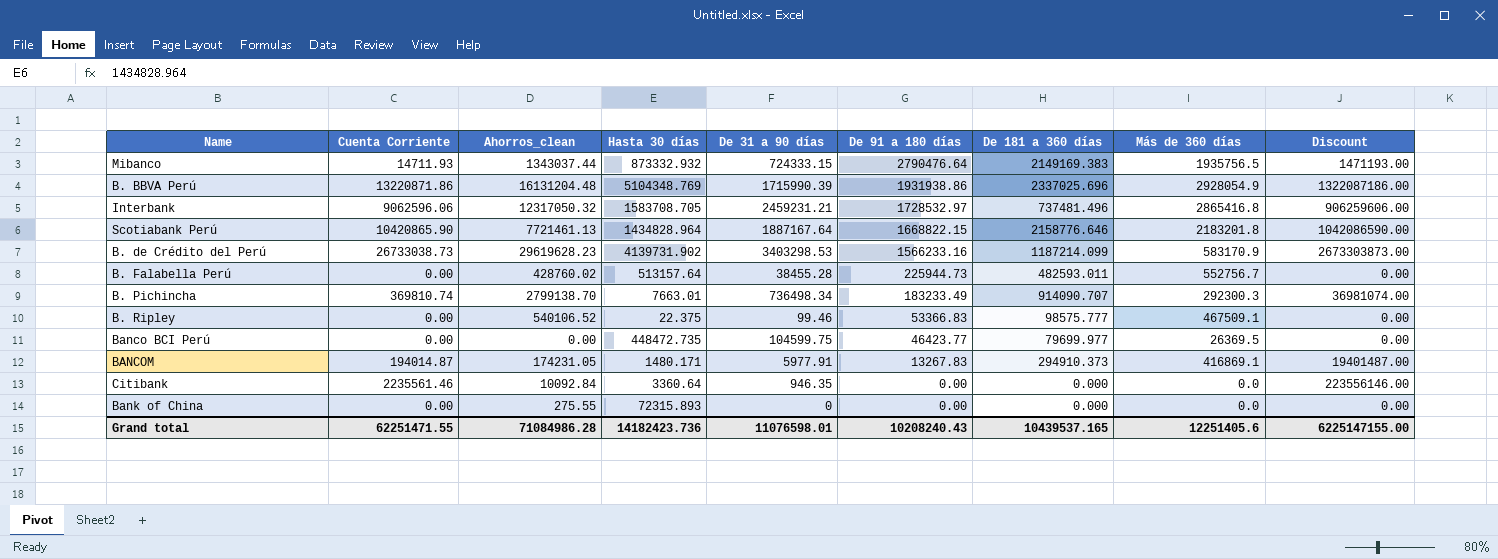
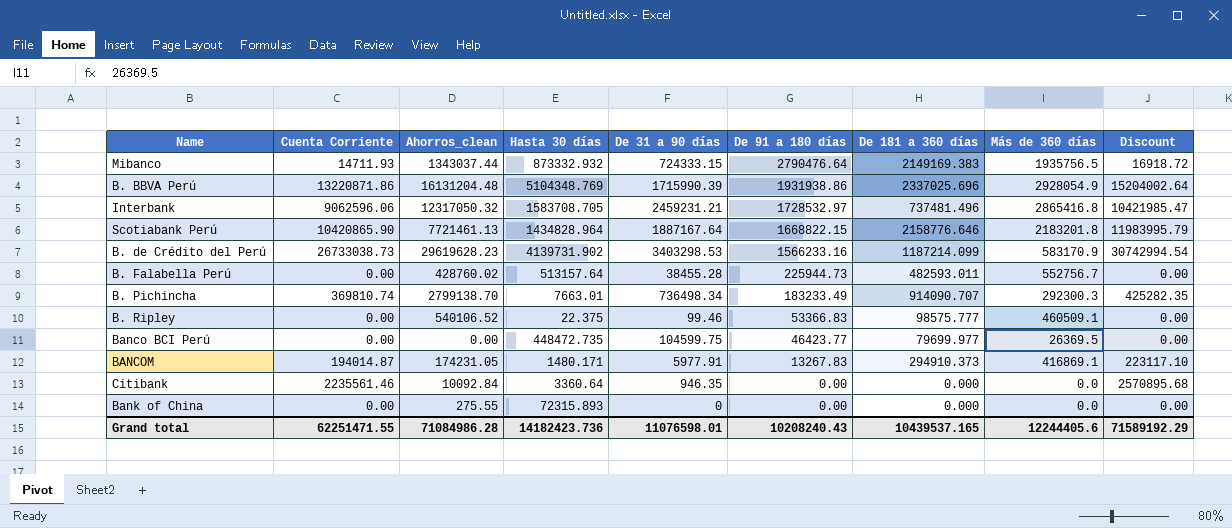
column Discount | formula: [Cuenta Corriente] * 100 -> [Cuenta Corriente] * 1.15
B. Ripley | Más de 360 días: 467509.1 -> 460509.1
Grand total | Más de 360 días: 12251405.6 -> 12244405.6
Grand total | Discount: 6225147155.00 -> 71589192.29

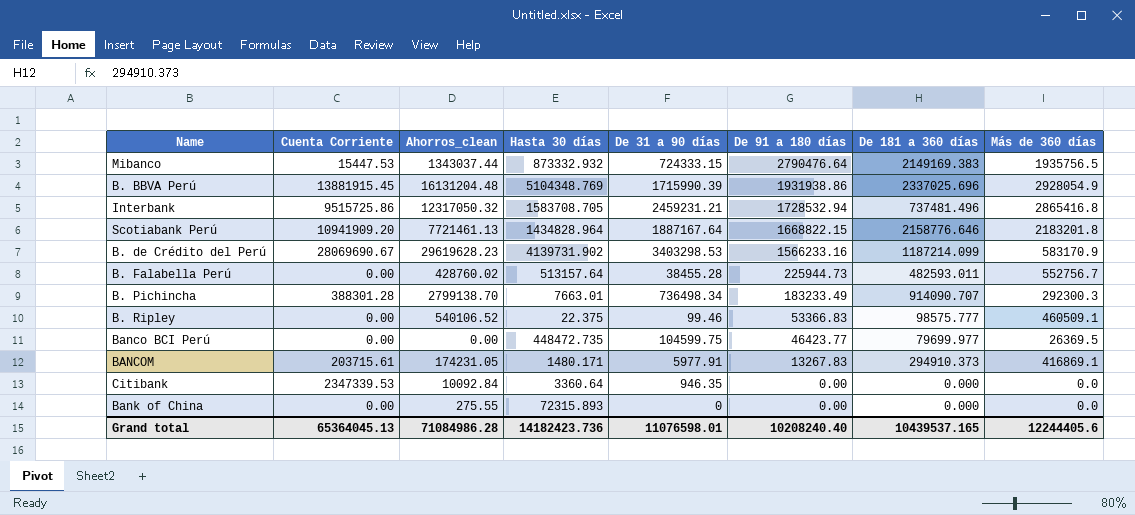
column Discount | formula: [Cuenta Corriente] * 1.15 -> none
Mibanco | Cuenta Corriente: 14711.93 -> 15447.53
B. BBVA Perú | Cuenta Corriente: 13220871.86 -> 13881915.45
Interbank | Cuenta Corriente: 9062596.06 -> 9515725.86
Interbank | De 91 a 180 días: 1728532.97 -> 1728532.94
Scotiabank Perú | Cuenta Corriente: 10420865.90 -> 10941909.20
B. de Crédito del Perú | Cuenta Corriente: 26733038.73 -> 28069690.67
B. Pichincha | Cuenta Corriente: 369810.74 -> 388301.28
BANCOM | Cuenta Corriente: 194014.87 -> 203715.61
Citibank | Cuenta Corriente: 2235561.46 -> 2347339.53
Grand total | Cuenta Corriente: 62251471.55 -> 65364045.13
Grand total | De 91 a 180 días: 10208240.43 -> 10208240.40

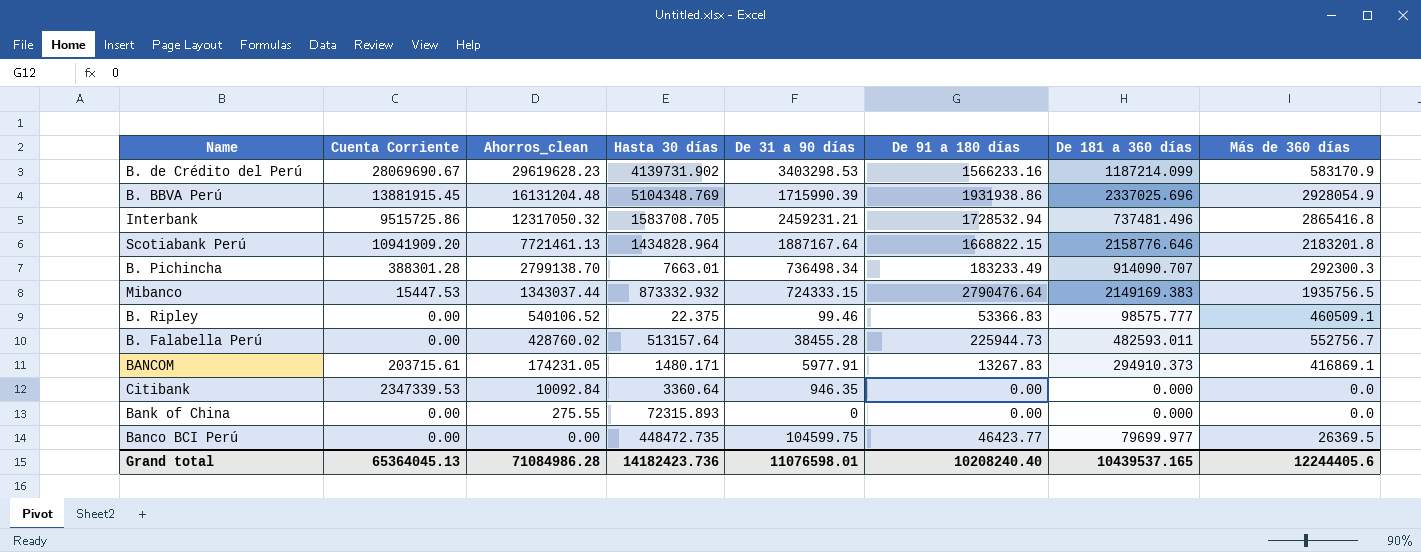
row order: De 91 a 180 días descending -> Ahorros_clean descending

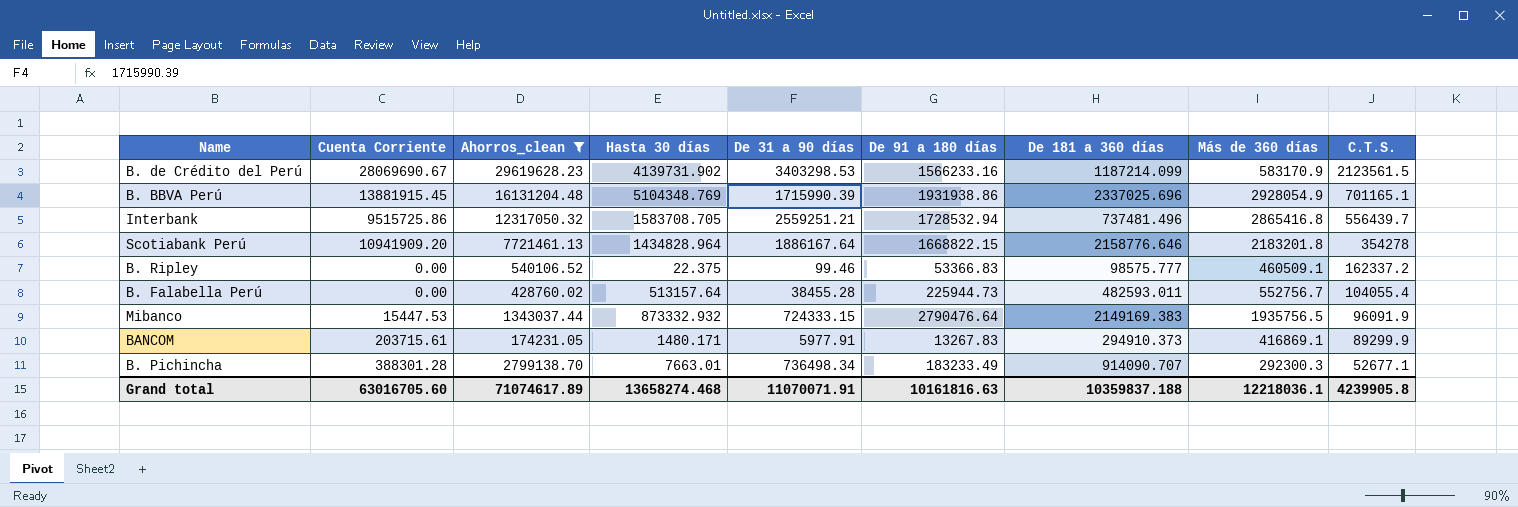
filter: none -> Ahorros_clean >= 174231.05
row order: Ahorros_clean descending -> C.T.S. descending
column C.T.S. | position: none -> 9
Interbank | De 31 a 90 días: 2459231.21 -> 2559251.21
Scotiabank Perú | De 31 a 90 días: 1887167.64 -> 1886167.64
Grand total | Cuenta Corriente: 65364045.13 -> 63016705.60
Grand total | Ahorros_clean: 71084986.28 -> 71074617.89
Grand total | Hasta 30 días: 14182423.736 -> 13658274.468
Grand total | De 31 a 90 días: 11076598.01 -> 11070071.91
Grand total | De 91 a 180 días: 10208240.40 -> 10161816.63
Grand total | De 181 a 360 días: 10439537.165 -> 10359837.188
Grand total | Más de 360 días: 12244405.6 -> 12218036.1

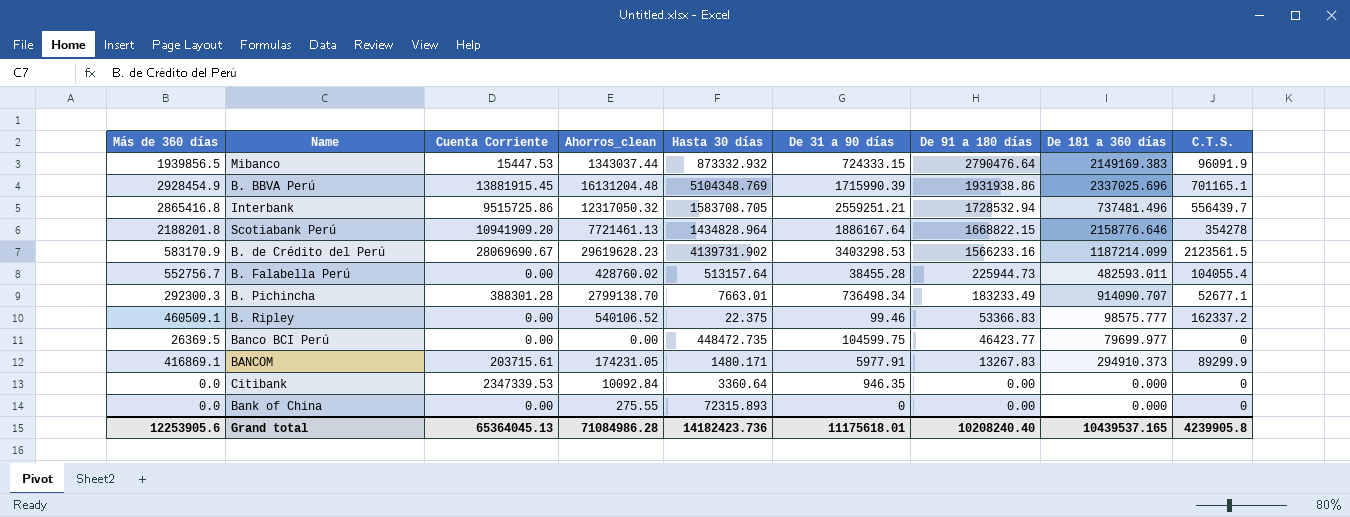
filter: Ahorros_clean >= 174231.05 -> none
row order: C.T.S. descending -> De 91 a 180 días descending
column Más de 360 días | position: 8 -> 1
Mibanco | Más de 360 días: 1935756.5 -> 1939856.5
B. BBVA Perú | Más de 360 días: 2928054.9 -> 2928454.9
Scotiabank Perú | Más de 360 días: 2183201.8 -> 2188201.8
Grand total | Más de 360 días: 12218036.1 -> 12253905.6
Grand total | Cuenta Corriente: 63016705.60 -> 65364045.13
Grand total | Ahorros_clean: 71074617.89 -> 71084986.28
Grand total | Hasta 30 días: 13658274.468 -> 14182423.736
Grand total | De 31 a 90 días: 11070071.91 -> 11175618.01
Grand total | De 91 a 180 días: 10161816.63 -> 10208240.40
Grand total | De 181 a 360 días: 10359837.188 -> 10439537.165

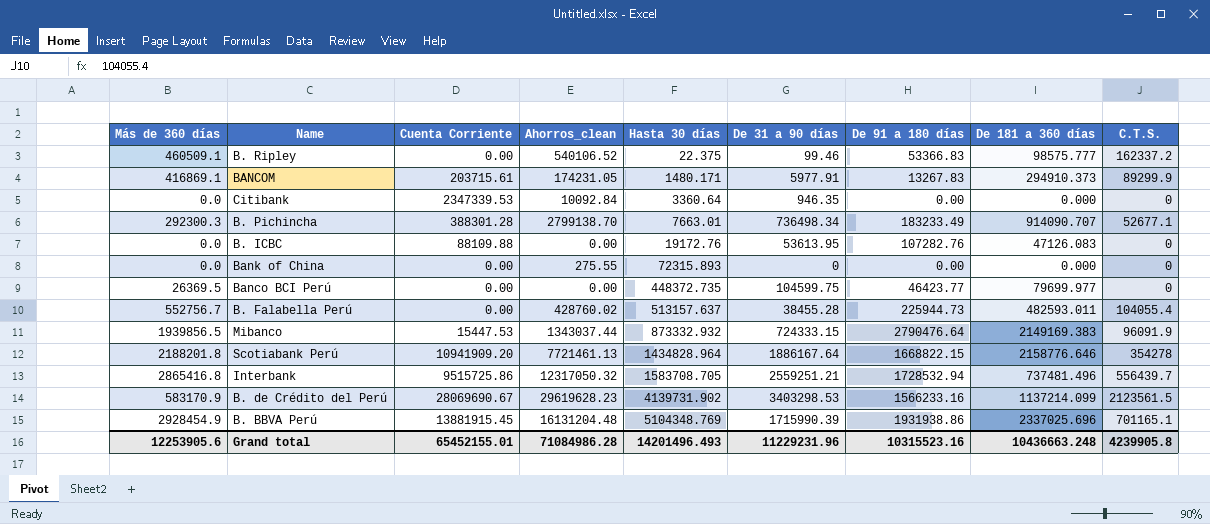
row order: De 91 a 180 días descending -> Hasta 30 días ascending
row B. ICBC: none -> 0.0 | 88109.88 | 0.00 | 19172.76 | 53613.95 | 107282.76 | 47126.083 | 0
Banco BCI Perú | Hasta 30 días: 448472.735 -> 448372.735
B. Falabella Perú | Hasta 30 días: 513157.64 -> 513157.637
B. de Crédito del Perú | De 181 a 360 días: 1187214.099 -> 1137214.099
Grand total | Cuenta Corriente: 65364045.13 -> 65452155.01
Grand total | Hasta 30 días: 14182423.736 -> 14201496.493
Grand total | De 31 a 90 días: 11175618.01 -> 11229231.96
Grand total | De 91 a 180 días: 10208240.40 -> 10315523.16
Grand total | De 181 a 360 días: 10439537.165 -> 10436663.248

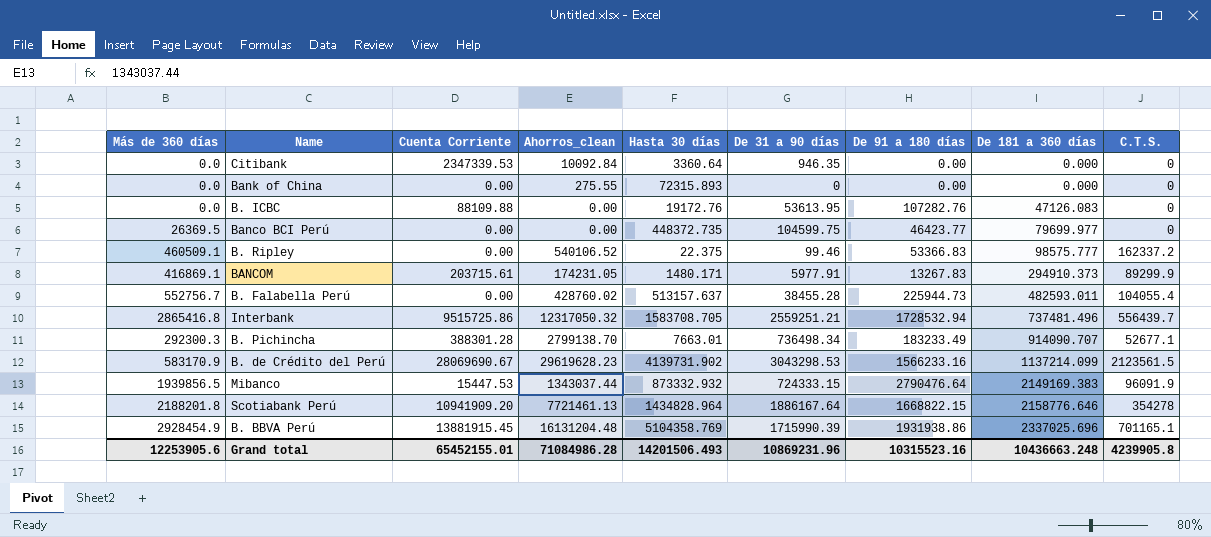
row order: Hasta 30 días ascending -> De 181 a 360 días ascending
B. de Crédito del Perú | De 31 a 90 días: 3403298.53 -> 3043298.53
B. BBVA Perú | Hasta 30 días: 5104348.769 -> 5104358.769
Grand total | Hasta 30 días: 14201496.493 -> 14201506.493
Grand total | De 31 a 90 días: 11229231.96 -> 10869231.96

